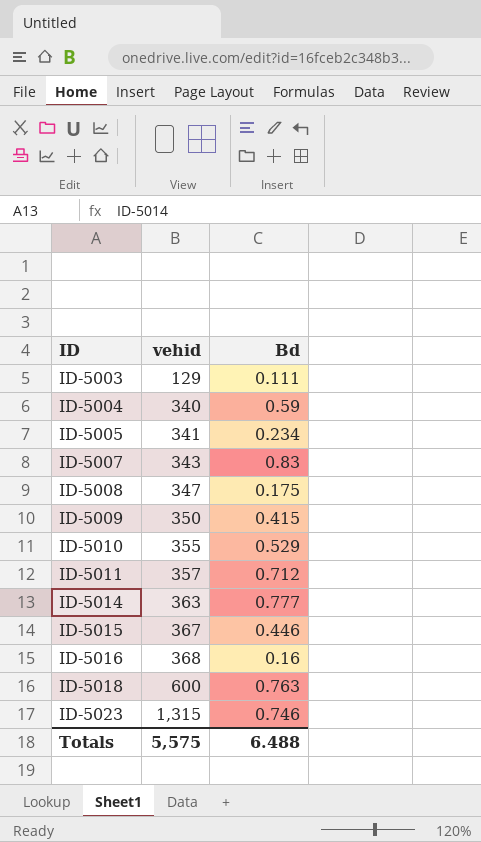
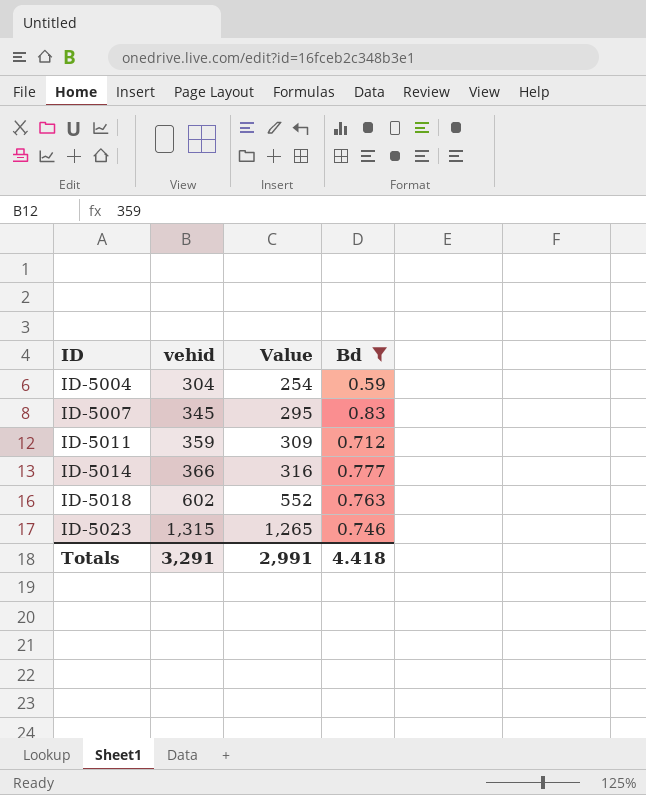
filter: none -> Bd >= 0.59
column Value | formula: none -> [vehid] - 50
ID-5004 | vehid: 340 -> 304
ID-5007 | vehid: 343 -> 345
ID-5011 | vehid: 357 -> 359
ID-5014 | vehid: 363 -> 366
ID-5018 | vehid: 600 -> 602
Totals | vehid: 5,575 -> 3,291
Totals | Bd: 6.488 -> 4.418

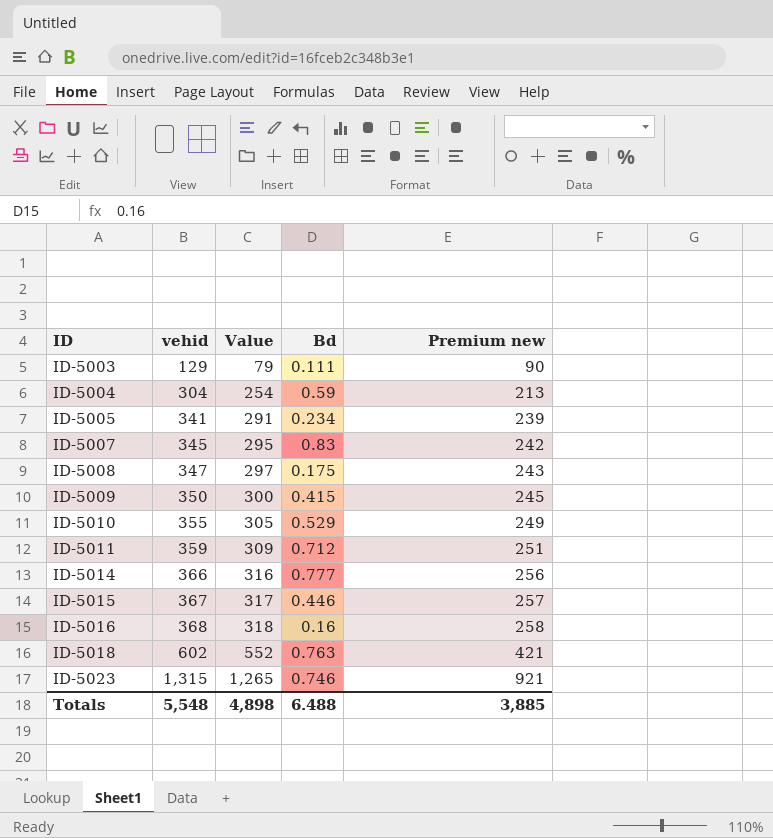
filter: Bd >= 0.59 -> none
column Premium new | formula: none -> [vehid] * 0.7
Totals | vehid: 3,291 -> 5,548
Totals | Value: 2,991 -> 4,898
Totals | Bd: 4.418 -> 6.488

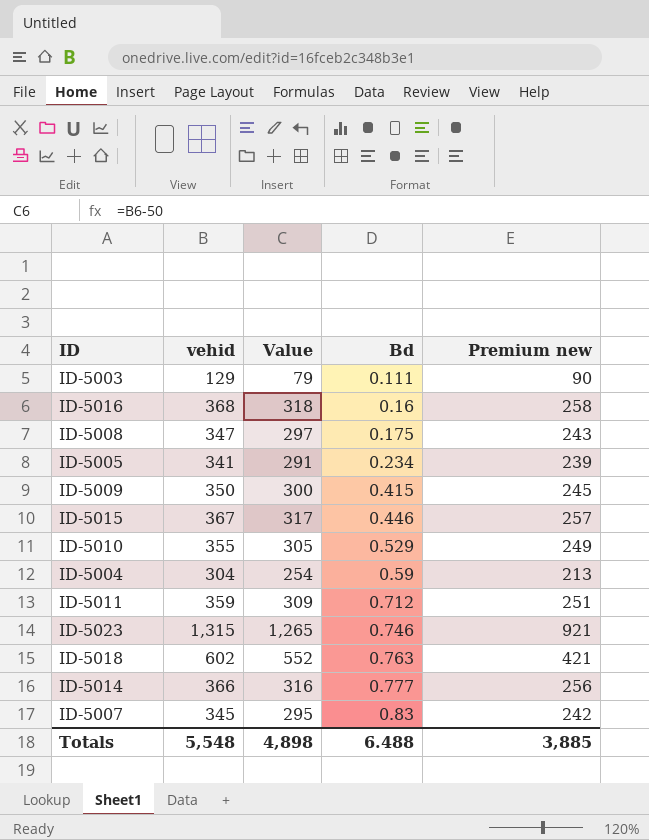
row order: ID ascending -> Bd ascending

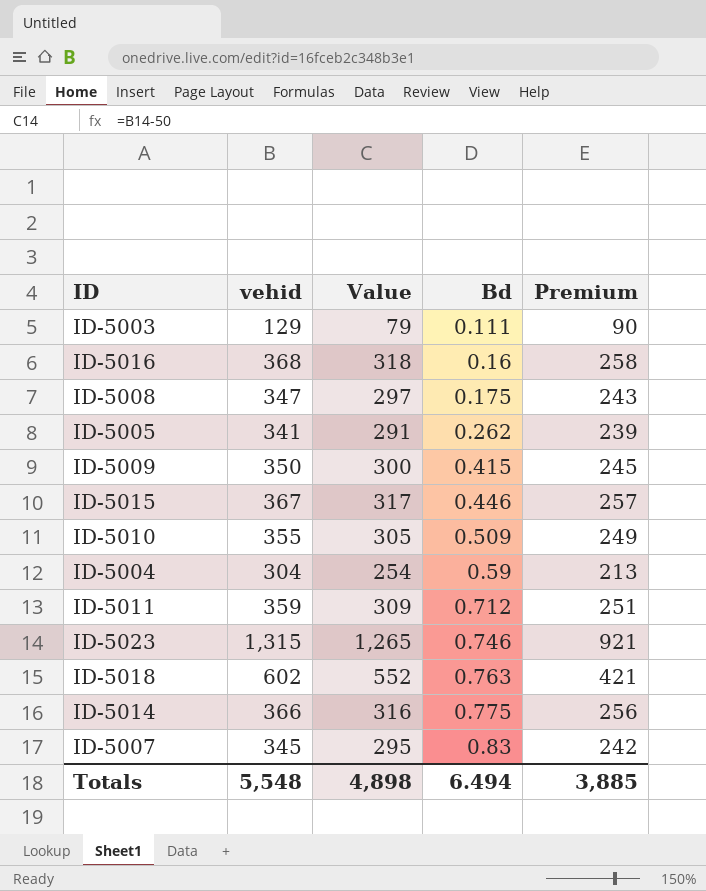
column name: Premium new -> Premium
ID-5005 | Bd: 0.234 -> 0.262
ID-5010 | Bd: 0.529 -> 0.509
ID-5014 | Bd: 0.777 -> 0.775
Totals | Bd: 6.488 -> 6.494

